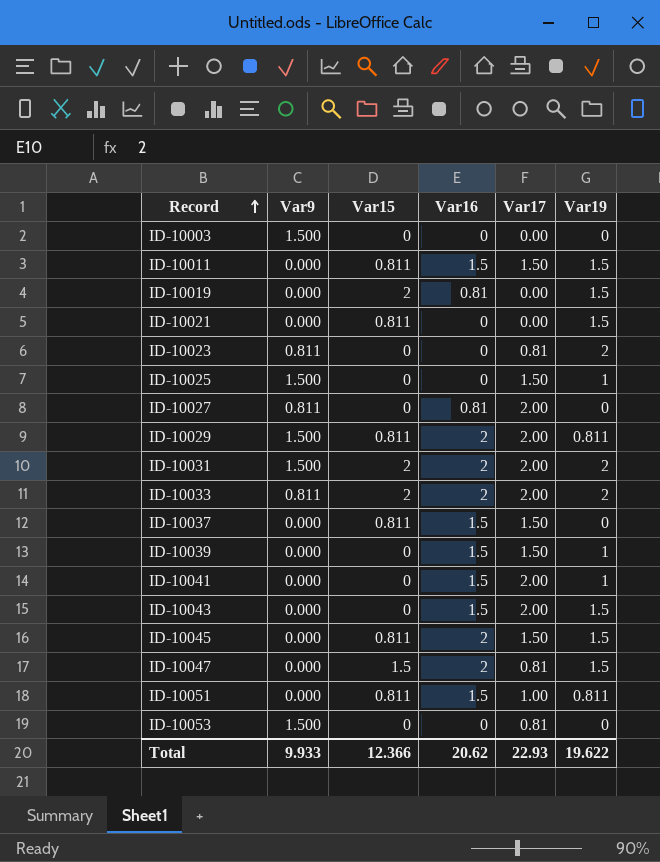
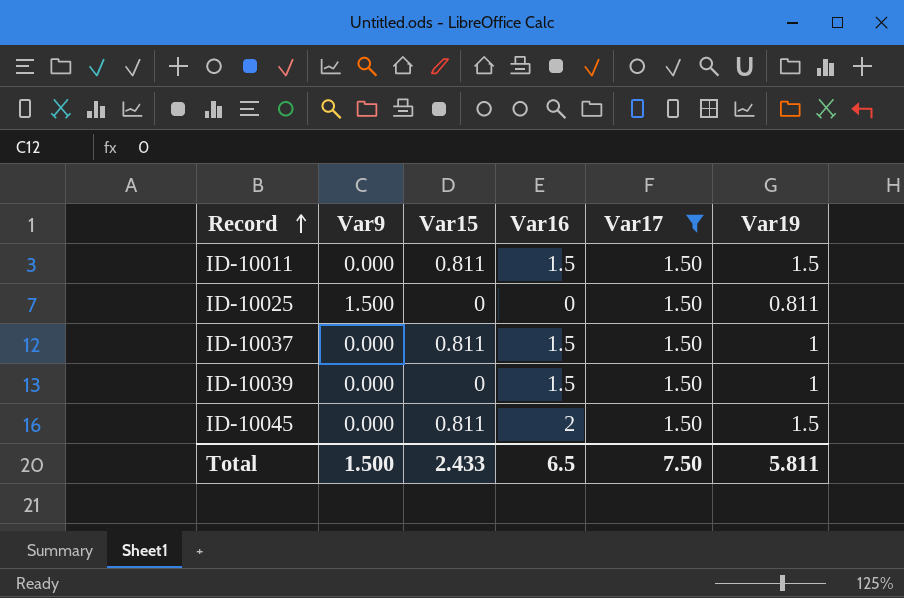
filter: none -> Var17 = 1.50
ID-10025 | Var19: 1 -> 0.811
ID-10037 | Var19: 0 -> 1
Total | Var9: 9.933 -> 1.500
Total | Var15: 12.366 -> 2.433
Total | Var16: 20.62 -> 6.5
Total | Var17: 22.93 -> 7.50
Total | Var19: 19.622 -> 5.811

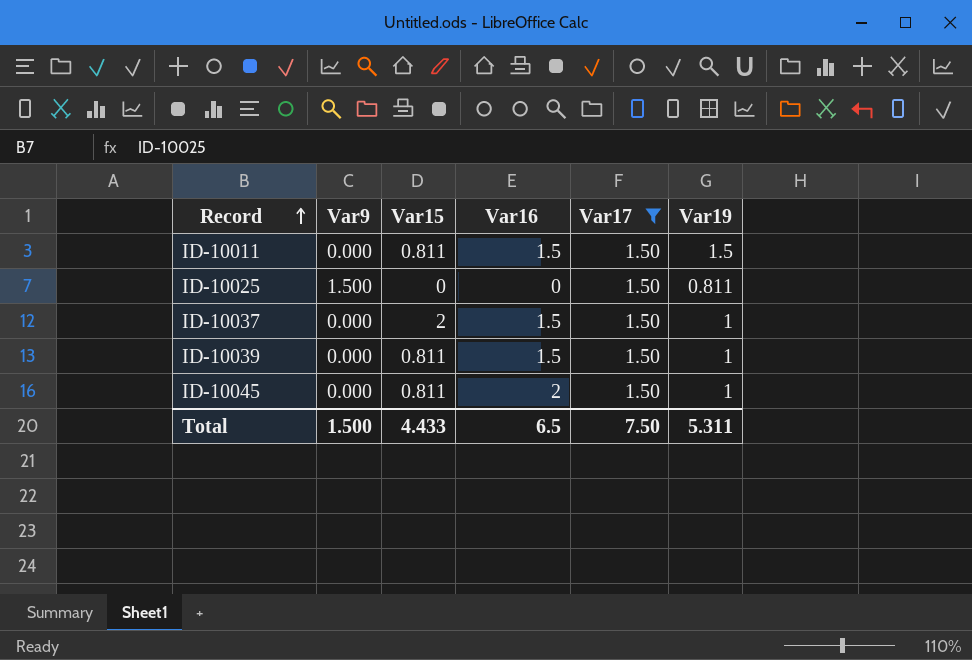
ID-10037 | Var15: 0.811 -> 2
ID-10039 | Var15: 0 -> 0.811
ID-10045 | Var19: 1.5 -> 1
Total | Var15: 2.433 -> 4.433
Total | Var19: 5.811 -> 5.311

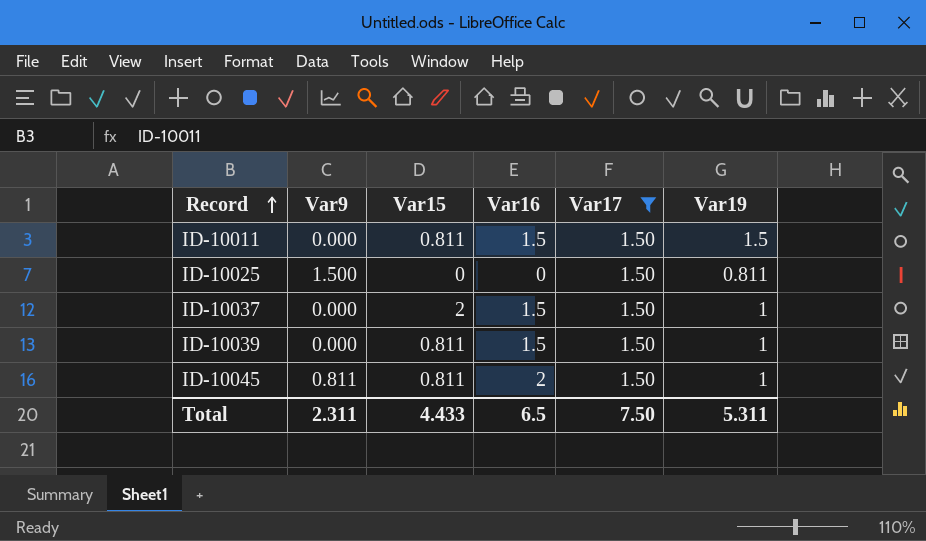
ID-10045 | Var9: 0.000 -> 0.811
Total | Var9: 1.500 -> 2.311

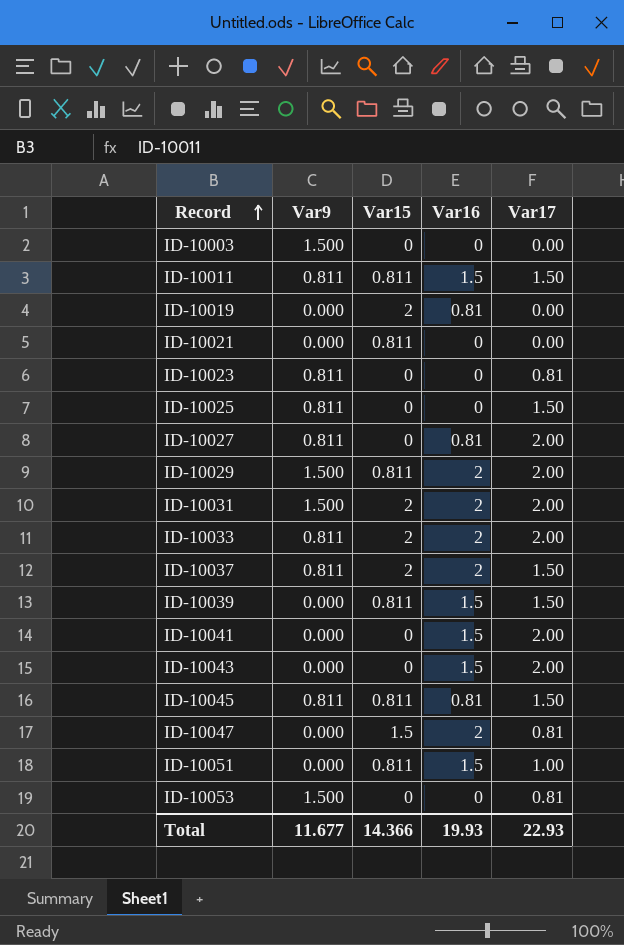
filter: Var17 = 1.50 -> none
column Var19 | position: 6 -> none
ID-10011 | Var9: 0.000 -> 0.811
ID-10025 | Var9: 1.500 -> 0.811
ID-10037 | Var9: 0.000 -> 0.811
ID-10037 | Var16: 1.5 -> 2
ID-10045 | Var16: 2 -> 0.81
Total | Var9: 2.311 -> 11.677
Total | Var15: 4.433 -> 14.366
Total | Var16: 6.5 -> 19.93
Total | Var17: 7.50 -> 22.93

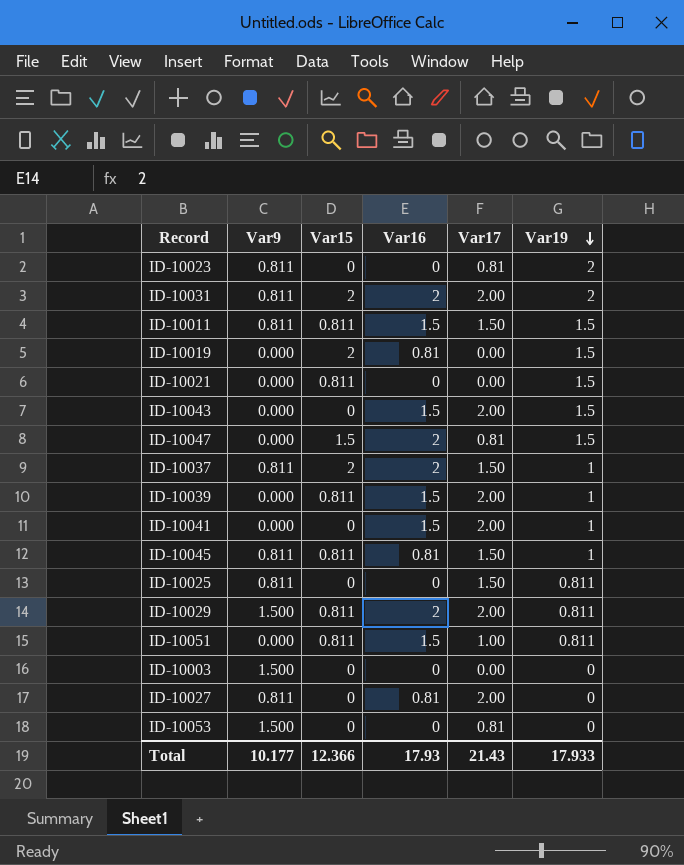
row order: Record ascending -> Var19 descending
column Var19 | position: none -> 6
row ID-10033: 0.811 | 2 | 2 | 2.00 -> none
ID-10031 | Var9: 1.500 -> 0.811
ID-10039 | Var17: 1.50 -> 2.00
Total | Var9: 11.677 -> 10.177
Total | Var15: 14.366 -> 12.366
Total | Var16: 19.93 -> 17.93
Total | Var17: 22.93 -> 21.43

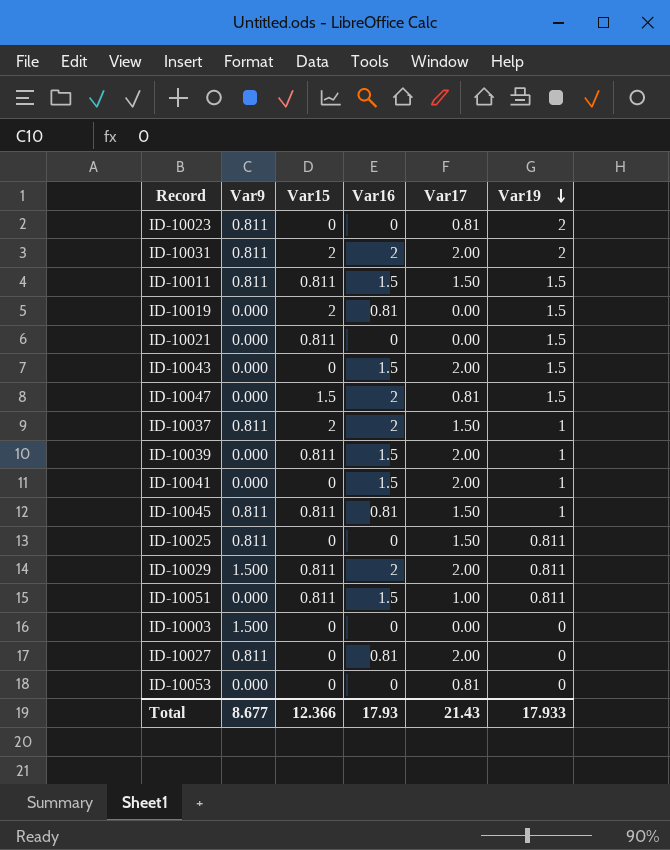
ID-10053 | Var9: 1.500 -> 0.000
Total | Var9: 10.177 -> 8.677

